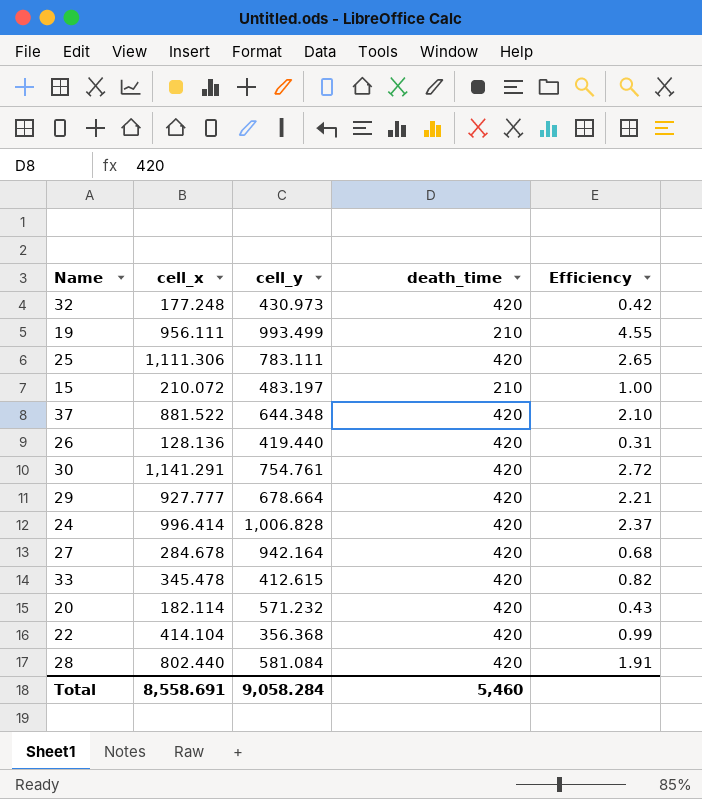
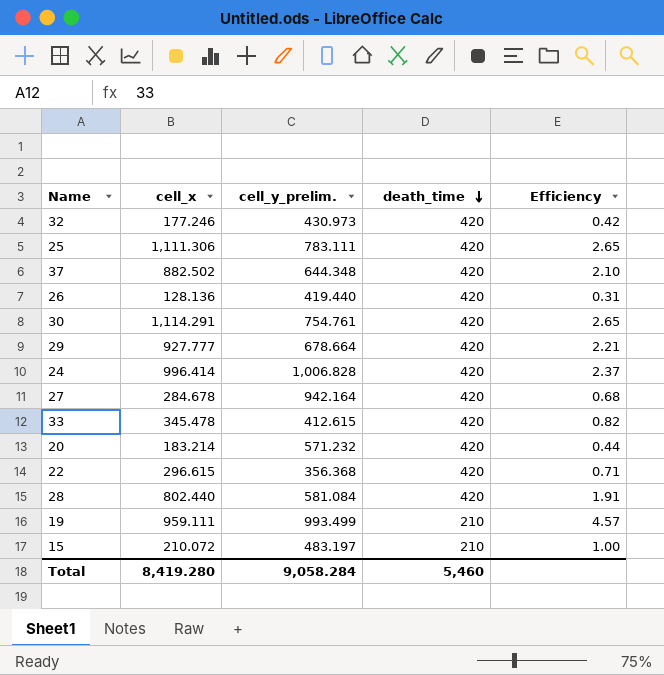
row order: none -> death_time descending
column name: cell_y -> cell_y_prelim.
32 | cell_x: 177.248 -> 177.246
37 | cell_x: 881.522 -> 882.502
30 | cell_x: 1,141.291 -> 1,114.291
30 | Efficiency: 2.72 -> 2.65
20 | cell_x: 182.114 -> 183.214
20 | Efficiency: 0.43 -> 0.44
22 | cell_x: 414.104 -> 296.615
22 | Efficiency: 0.99 -> 0.71
19 | cell_x: 956.111 -> 959.111
19 | Efficiency: 4.55 -> 4.57
Total | cell_x: 8,558.691 -> 8,419.280

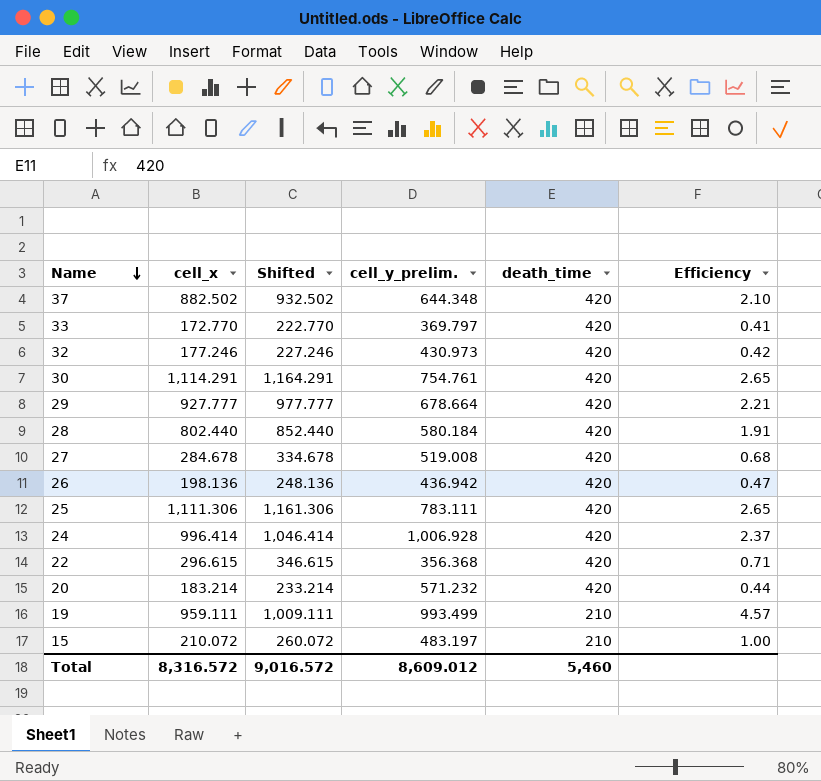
row order: death_time descending -> Name descending
column Shifted | formula: none -> [cell_x] + 50
33 | cell_x: 345.478 -> 172.770
33 | cell_y_prelim.: 412.615 -> 369.797
33 | Efficiency: 0.82 -> 0.41
28 | cell_y_prelim.: 581.084 -> 580.184
27 | cell_y_prelim.: 942.164 -> 519.008
26 | cell_x: 128.136 -> 198.136
26 | cell_y_prelim.: 419.440 -> 436.942
26 | Efficiency: 0.31 -> 0.47
24 | cell_y_prelim.: 1,006.828 -> 1,006.928
Total | cell_x: 8,419.280 -> 8,316.572
Total | cell_y_prelim.: 9,058.284 -> 8,609.012

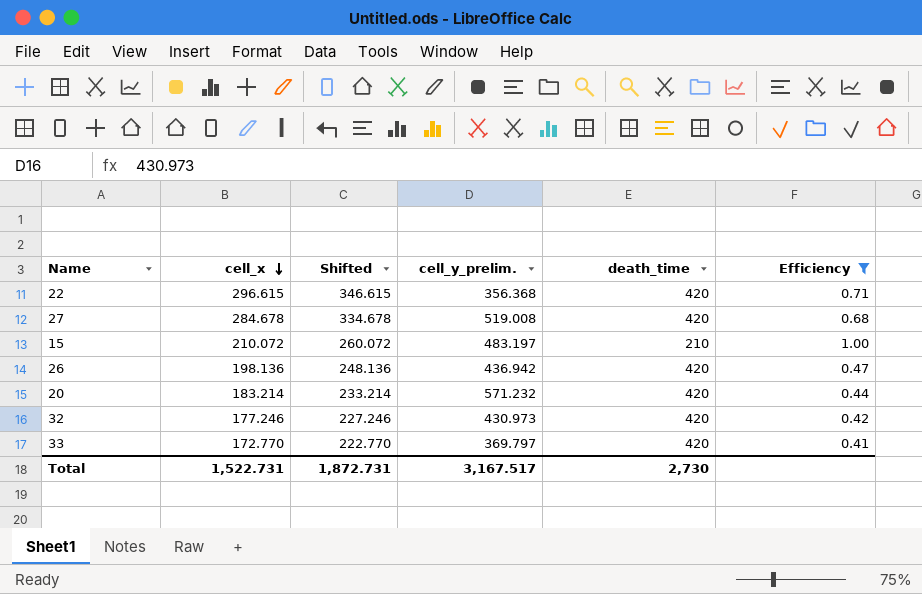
filter: none -> Efficiency <= 1.00
row order: Name descending -> cell_x descending
Total | cell_x: 8,316.572 -> 1,522.731
Total | Shifted: 9,016.572 -> 1,872.731
Total | cell_y_prelim.: 8,609.012 -> 3,167.517
Total | death_time: 5,460 -> 2,730

